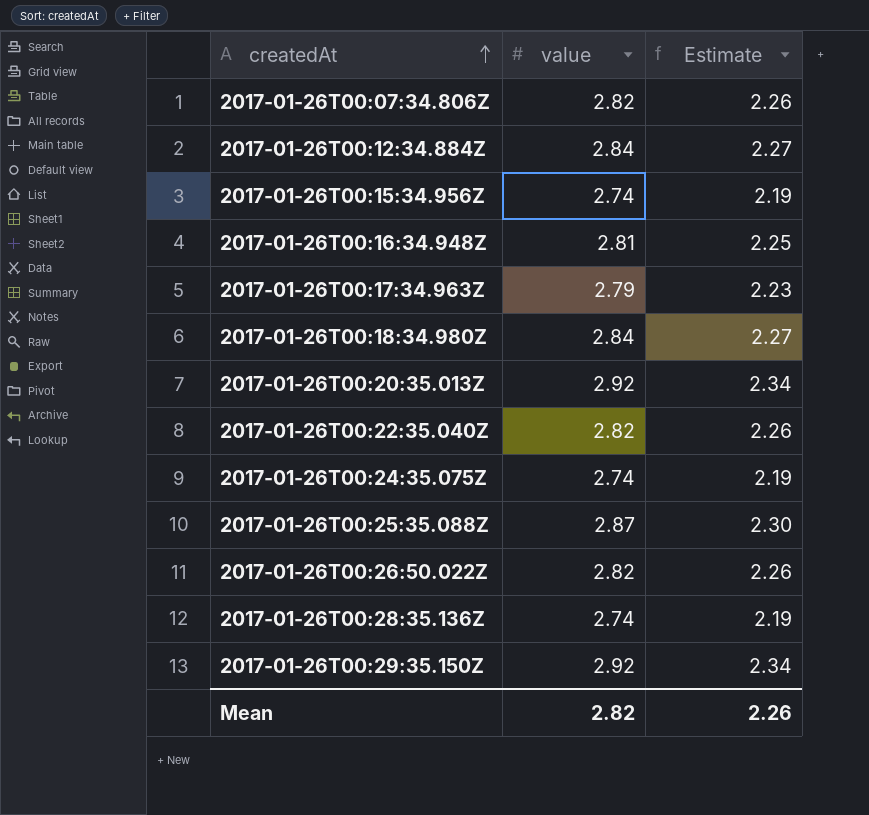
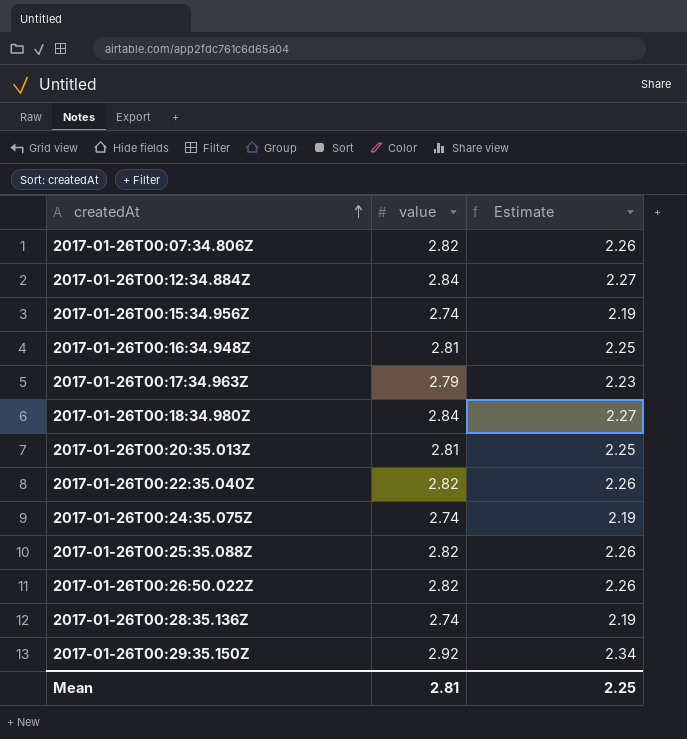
2017-01-26T00:20:35.013Z | value: 2.92 -> 2.81
2017-01-26T00:20:35.013Z | Estimate: 2.34 -> 2.25
2017-01-26T00:25:35.088Z | value: 2.87 -> 2.82
2017-01-26T00:25:35.088Z | Estimate: 2.30 -> 2.26
Mean | value: 2.82 -> 2.81
Mean | Estimate: 2.26 -> 2.25

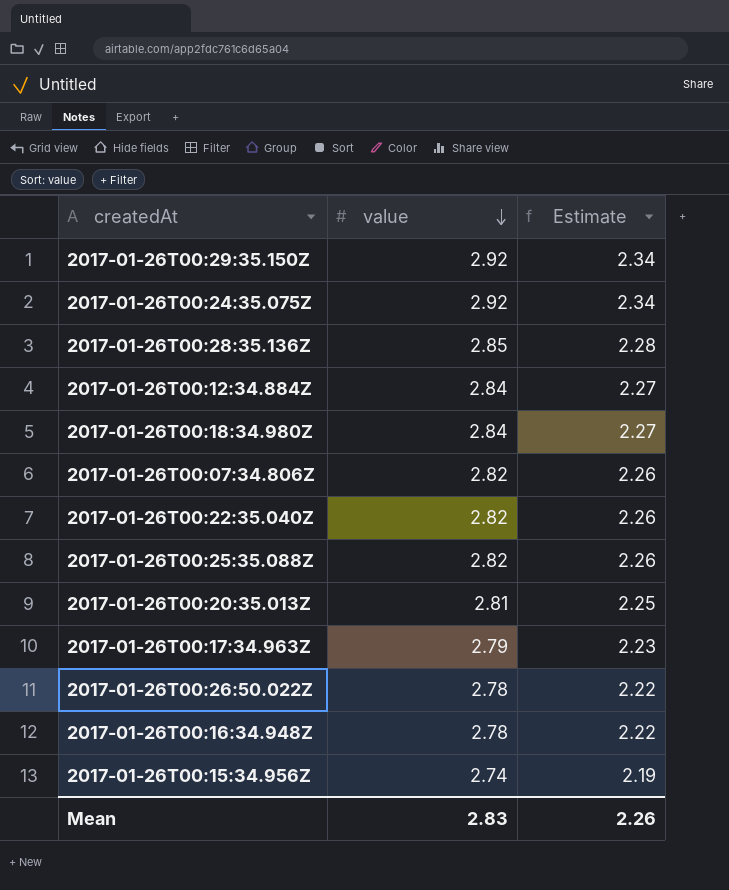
row order: createdAt ascending -> value descending
2017-01-26T00:24:35.075Z | value: 2.74 -> 2.92
2017-01-26T00:24:35.075Z | Estimate: 2.19 -> 2.34
2017-01-26T00:28:35.136Z | value: 2.74 -> 2.85
2017-01-26T00:28:35.136Z | Estimate: 2.19 -> 2.28
2017-01-26T00:26:50.022Z | value: 2.82 -> 2.78
2017-01-26T00:26:50.022Z | Estimate: 2.26 -> 2.22
2017-01-26T00:16:34.948Z | value: 2.81 -> 2.78
2017-01-26T00:16:34.948Z | Estimate: 2.25 -> 2.22
Mean | value: 2.81 -> 2.83
Mean | Estimate: 2.25 -> 2.26

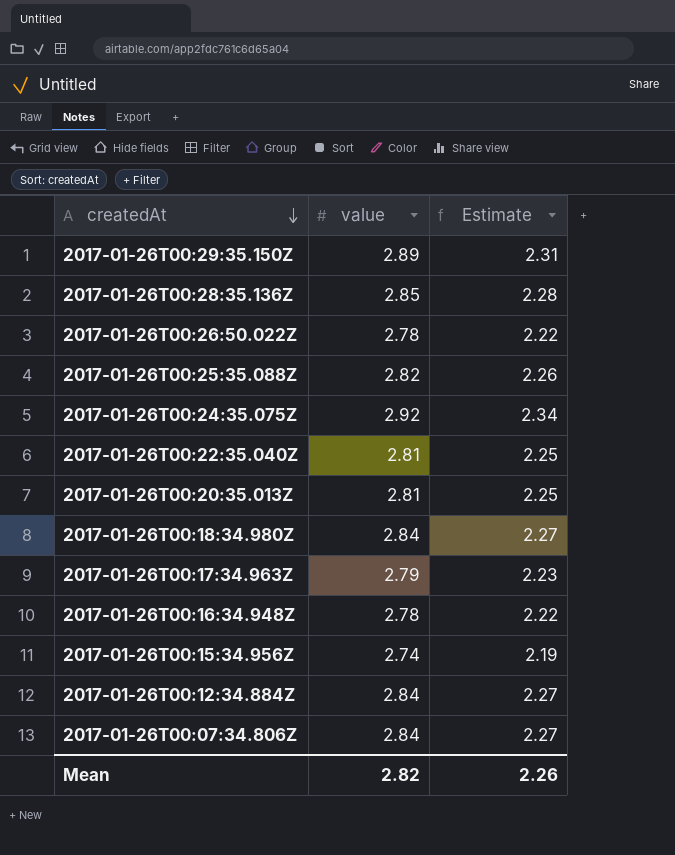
row order: value descending -> createdAt descending
2017-01-26T00:29:35.150Z | value: 2.92 -> 2.89
2017-01-26T00:29:35.150Z | Estimate: 2.34 -> 2.31
2017-01-26T00:22:35.040Z | value: 2.82 -> 2.81
2017-01-26T00:22:35.040Z | Estimate: 2.26 -> 2.25
2017-01-26T00:07:34.806Z | value: 2.82 -> 2.84
2017-01-26T00:07:34.806Z | Estimate: 2.26 -> 2.27
Mean | value: 2.83 -> 2.82

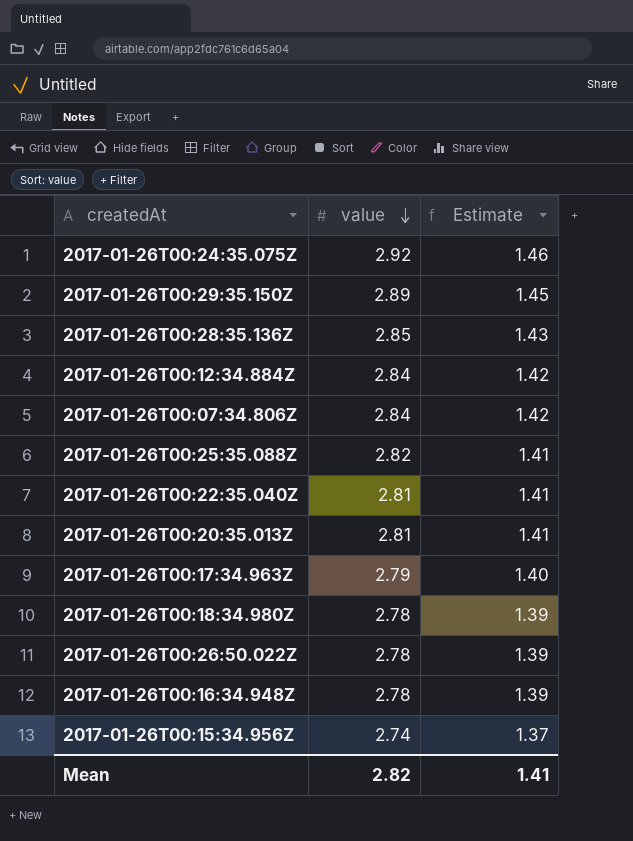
row order: createdAt descending -> value descending
column Estimate | formula: [value] * 0.8 -> [value] * 0.5
2017-01-26T00:18:34.980Z | value: 2.84 -> 2.78
Mean | Estimate: 2.26 -> 1.41

